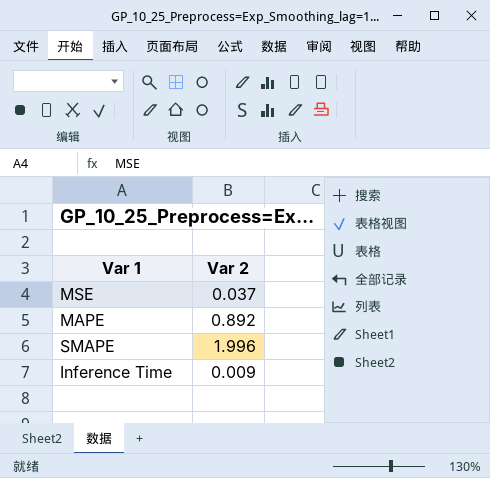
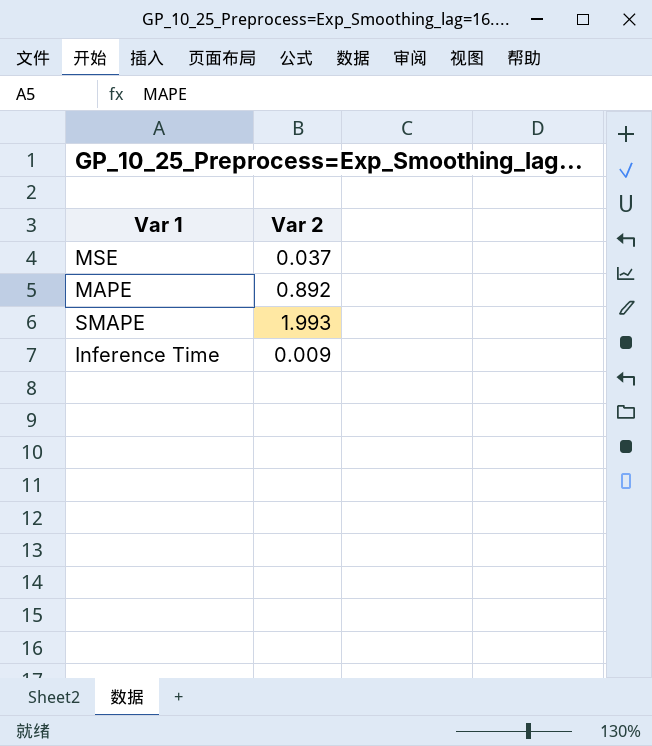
SMAPE | Var 2: 1.996 -> 1.993

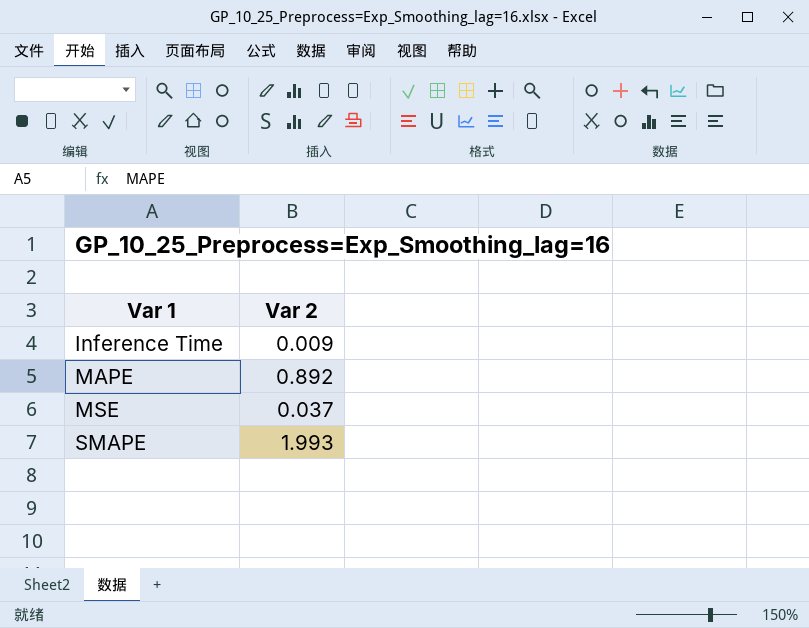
row order: none -> Var 1 ascending

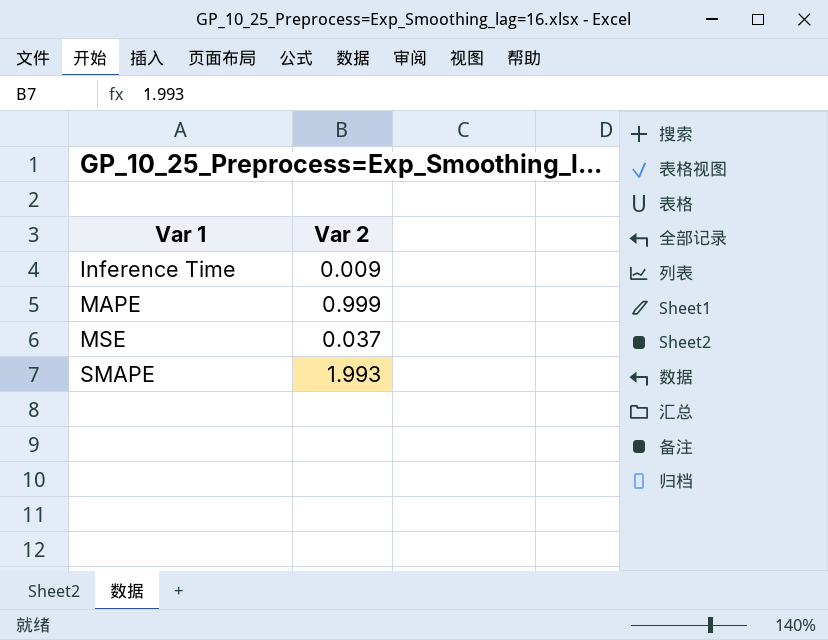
MAPE | Var 2: 0.892 -> 0.999

